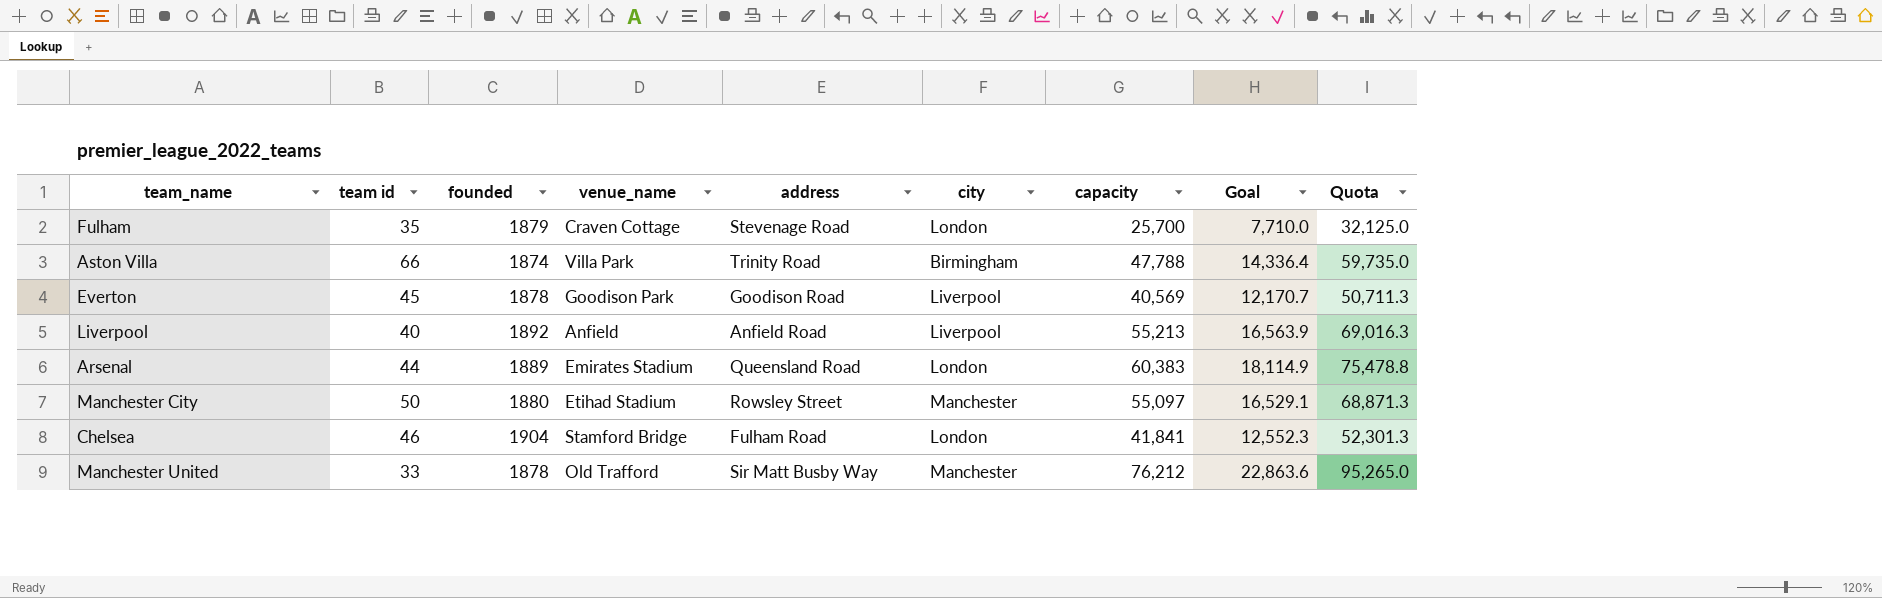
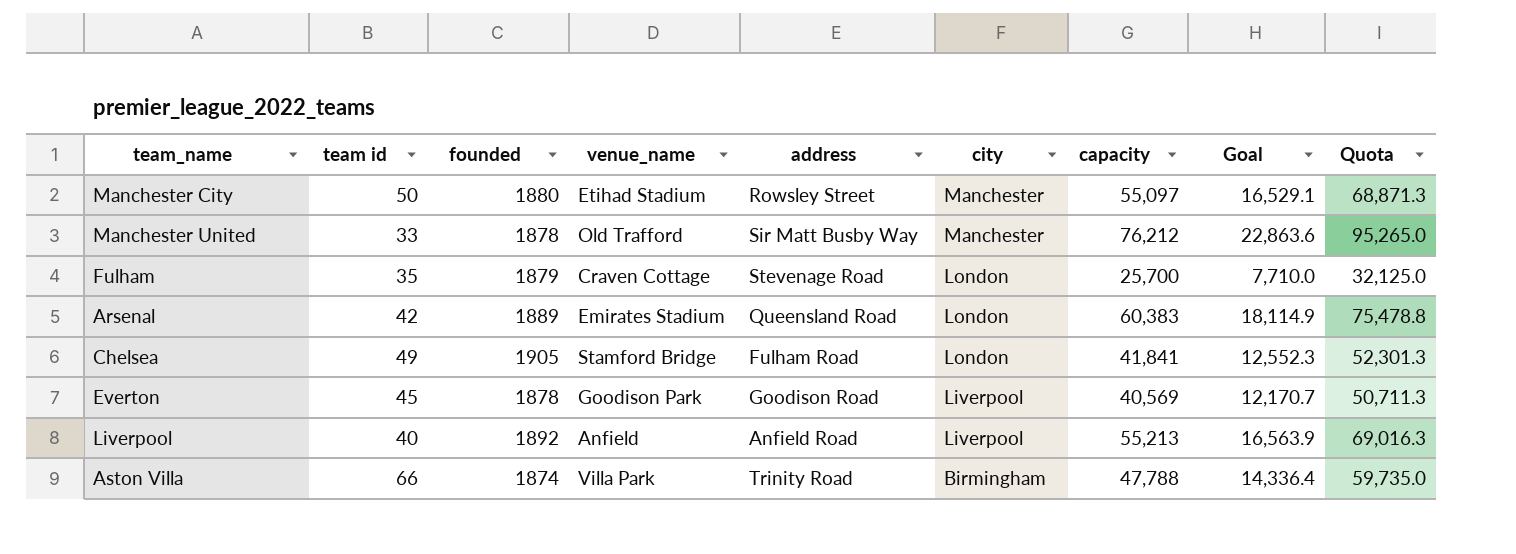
row order: none -> city descending
Arsenal | team id: 44 -> 42
Chelsea | team id: 46 -> 49
Chelsea | founded: 1904 -> 1905

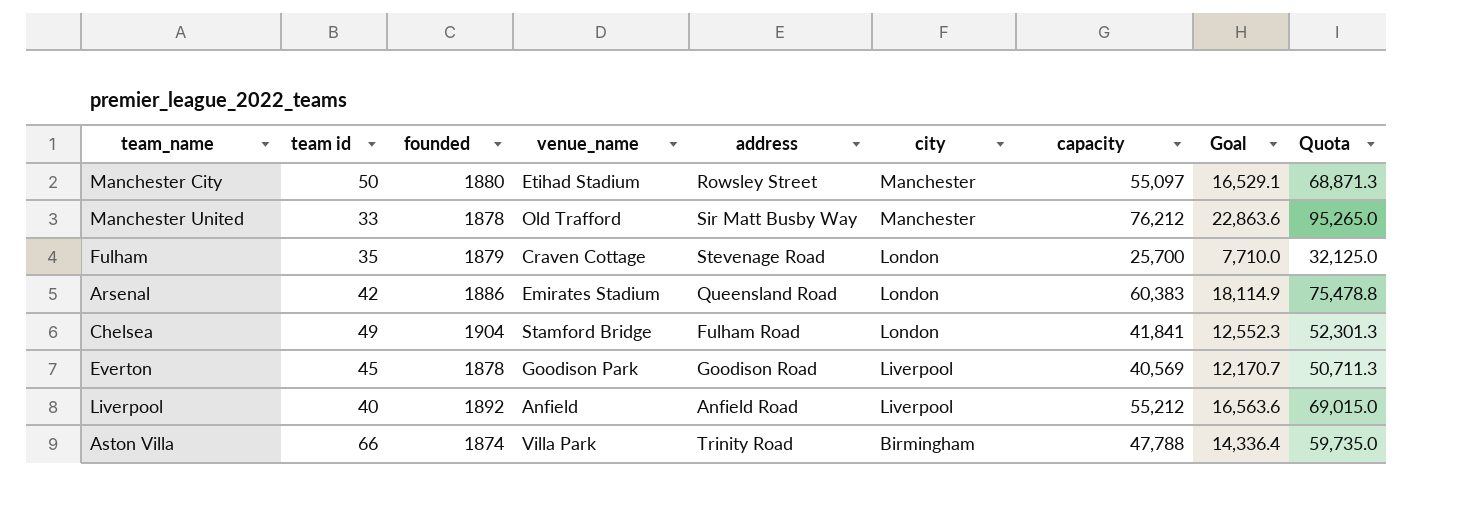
Arsenal | founded: 1889 -> 1886
Chelsea | founded: 1905 -> 1904
Liverpool | capacity: 55,213 -> 55,212
Liverpool | Goal: 16,563.9 -> 16,563.6
Liverpool | Quota: 69,016.3 -> 69,015.0

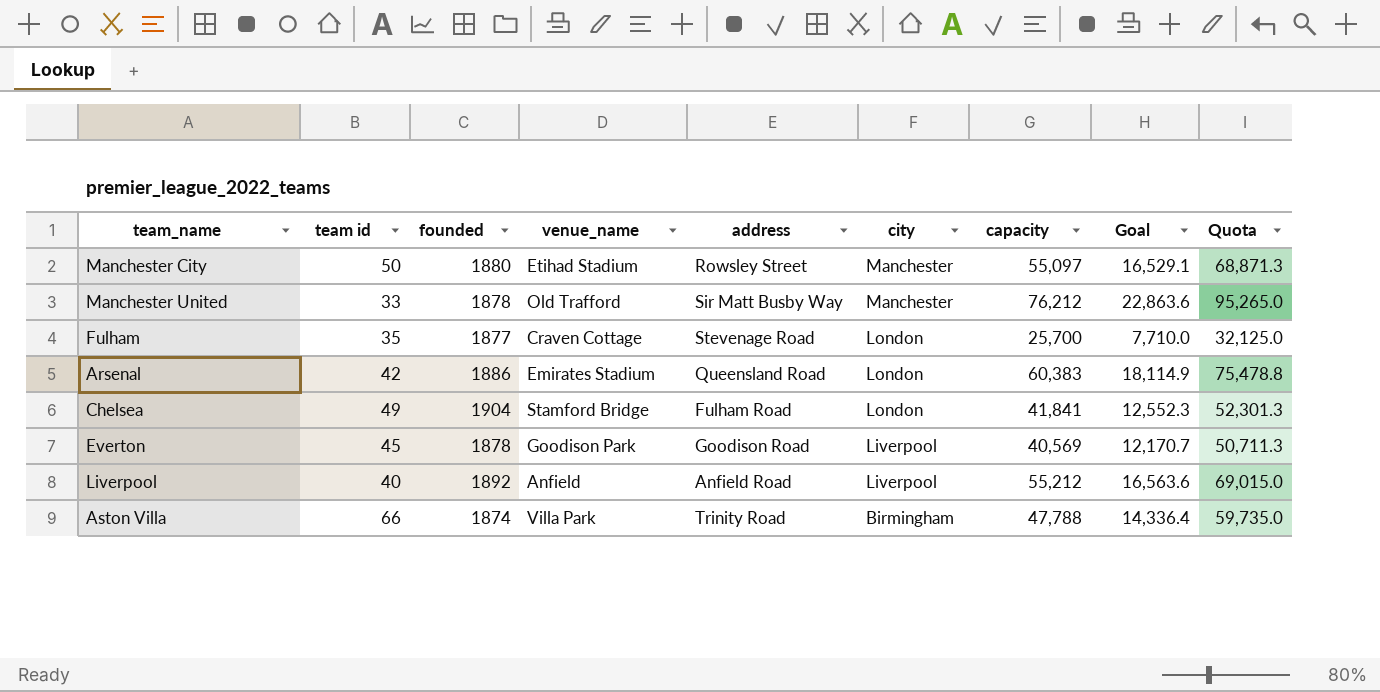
Fulham | founded: 1879 -> 1877

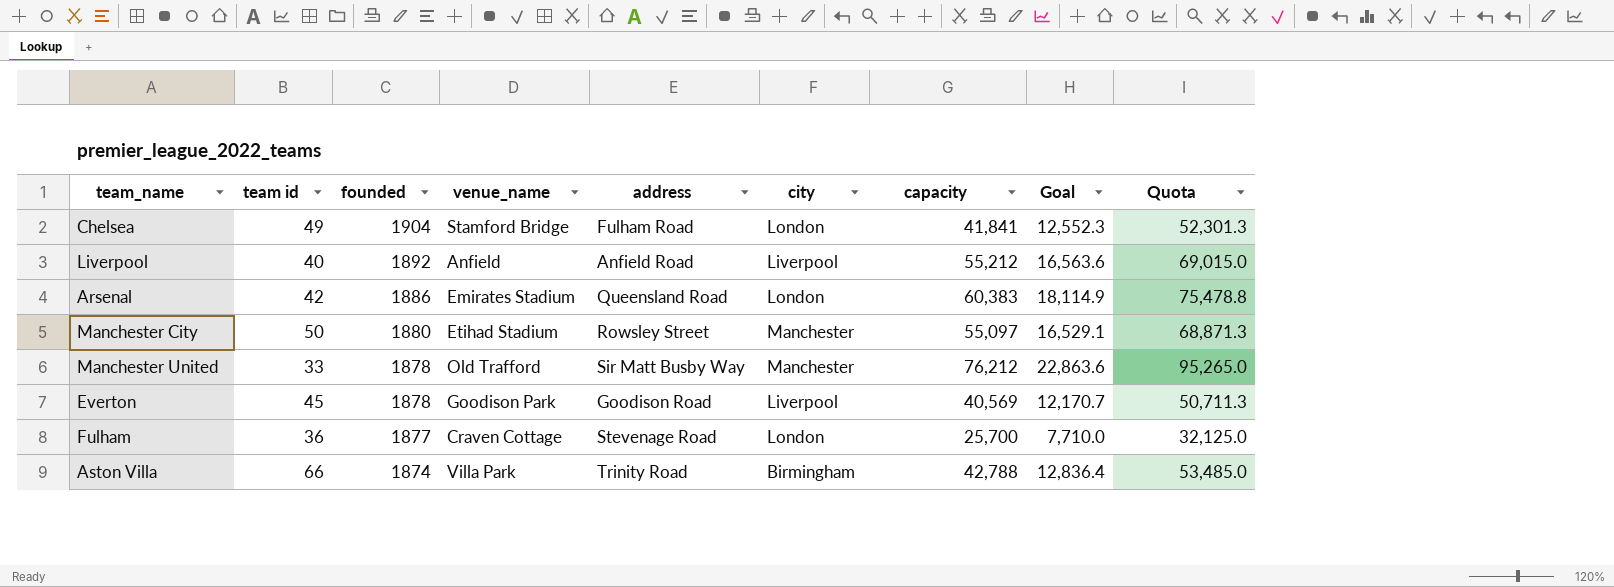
row order: city descending -> founded descending
Fulham | team id: 35 -> 36
Aston Villa | capacity: 47,788 -> 42,788
Aston Villa | Goal: 14,336.4 -> 12,836.4
Aston Villa | Quota: 59,735.0 -> 53,485.0

